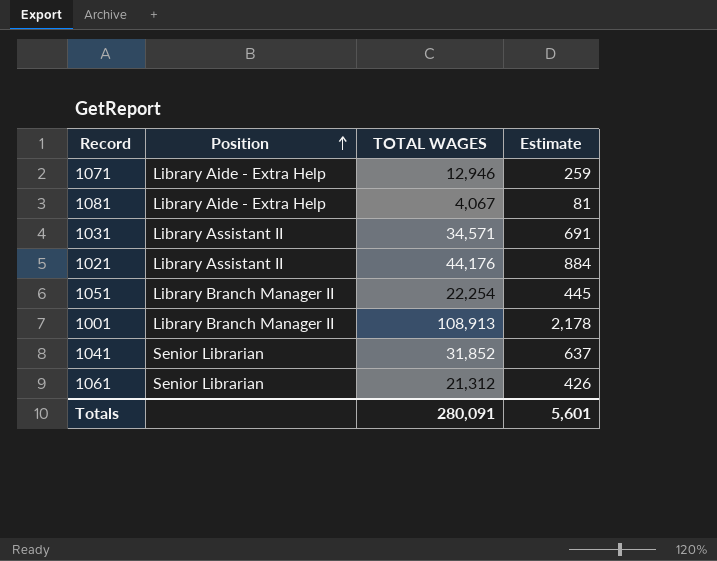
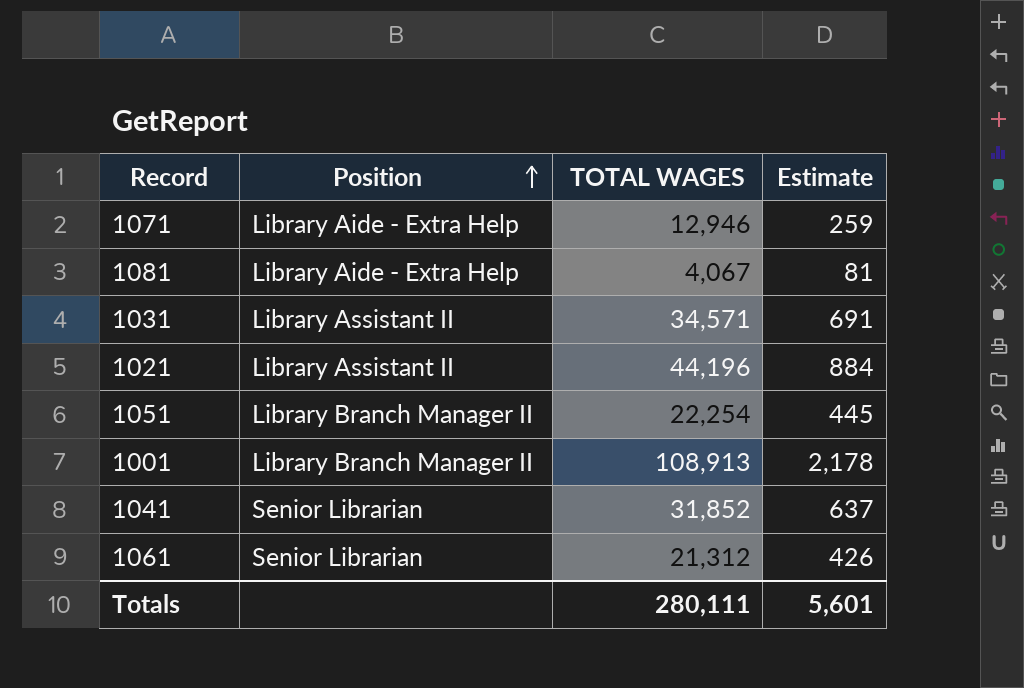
1021 | TOTAL WAGES: 44,176 -> 44,196
Totals | TOTAL WAGES: 280,091 -> 280,111

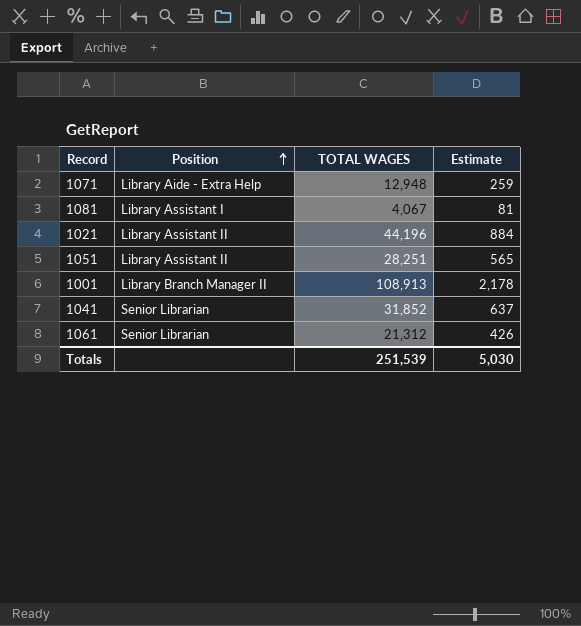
row 1031: Library Assistant II | 34,571 | 691 -> none
1071 | TOTAL WAGES: 12,946 -> 12,948
1081 | Position: Library Aide - Extra Help -> Library Assistant I
1051 | Position: Library Branch Manager II -> Library Assistant II
1051 | TOTAL WAGES: 22,254 -> 28,251
1051 | Estimate: 445 -> 565
Totals | TOTAL WAGES: 280,111 -> 251,539
Totals | Estimate: 5,601 -> 5,030

